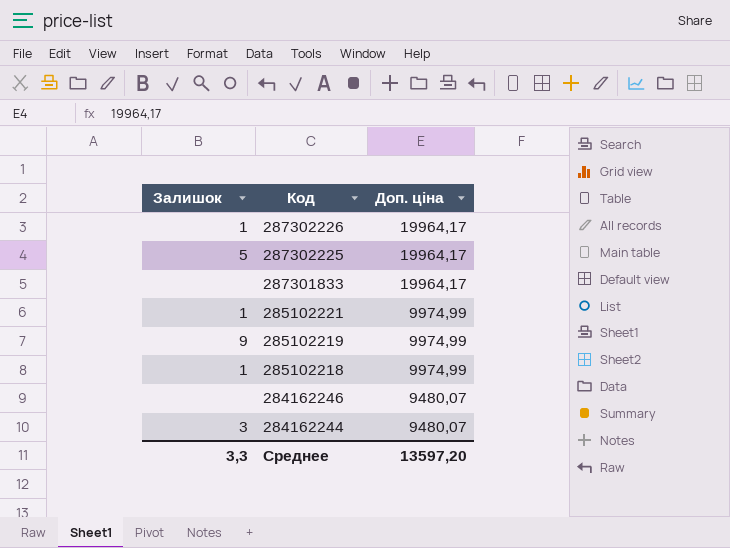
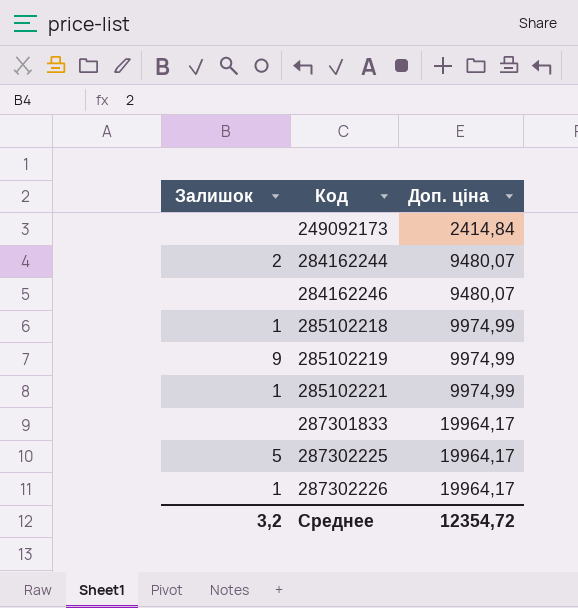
row order: Код descending -> Код ascending
row 249092173: none -> none | 2414,84
284162244 | Залишок: 3 -> 2
Среднее | Залишок: 3,3 -> 3,2
Среднее | Доп. ціна: 13597,20 -> 12354,72

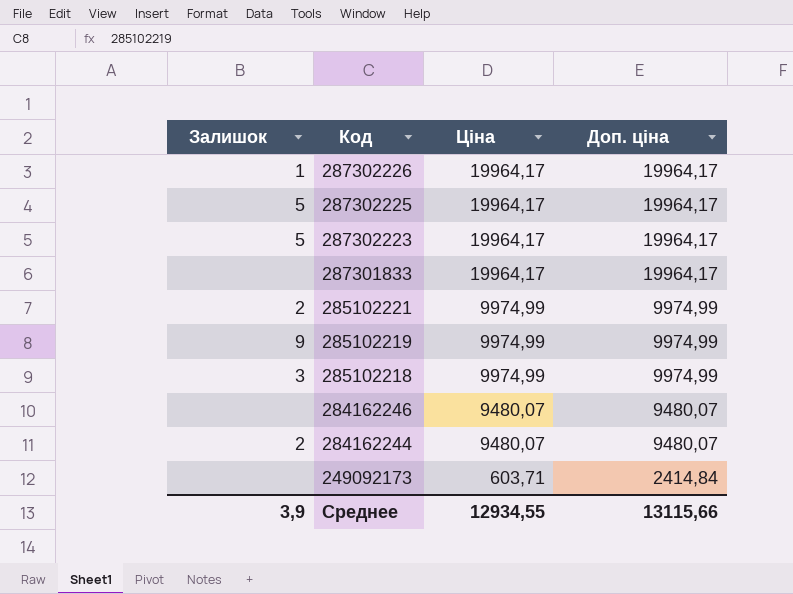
row order: Код ascending -> Код descending
column Ціна | position: none -> 3
row 287302223: none -> 5 | 19964,17 | 19964,17
285102221 | Залишок: 1 -> 2
285102218 | Залишок: 1 -> 3
Среднее | Залишок: 3,2 -> 3,9
Среднее | Доп. ціна: 12354,72 -> 13115,66

